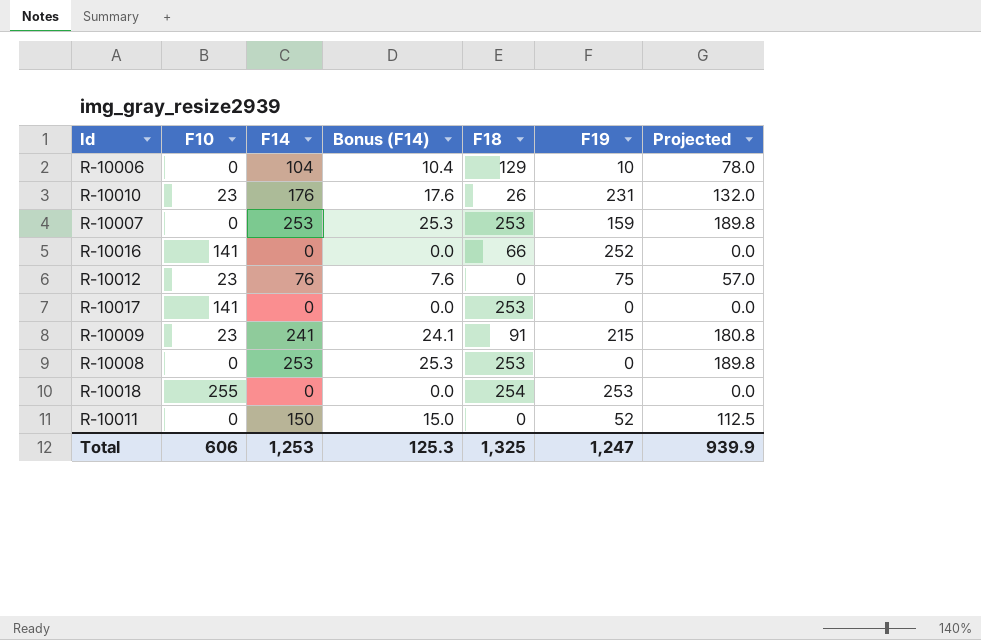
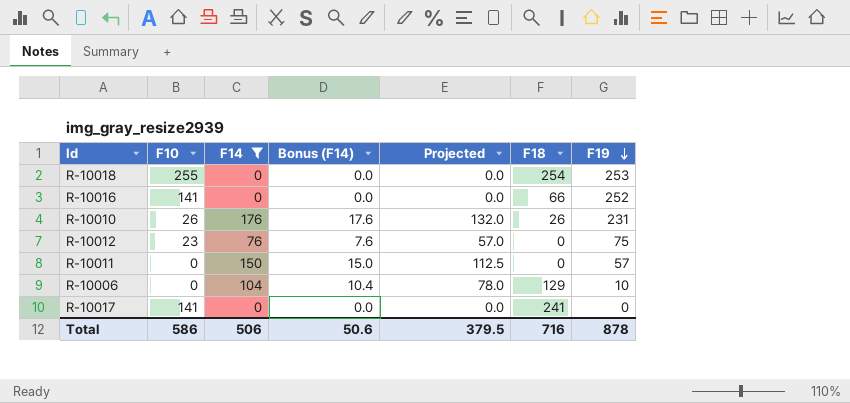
filter: none -> F14 <= 176
row order: none -> F19 descending
column Projected | position: 7 -> 5
R-10010 | F10: 23 -> 26
R-10011 | F19: 52 -> 57
R-10017 | F18: 253 -> 241
Total | F10: 606 -> 586
Total | F14: 1,253 -> 506
Total | Bonus (F14): 125.3 -> 50.6
Total | Projected: 939.9 -> 379.5
Total | F18: 1,325 -> 716
Total | F19: 1,247 -> 878

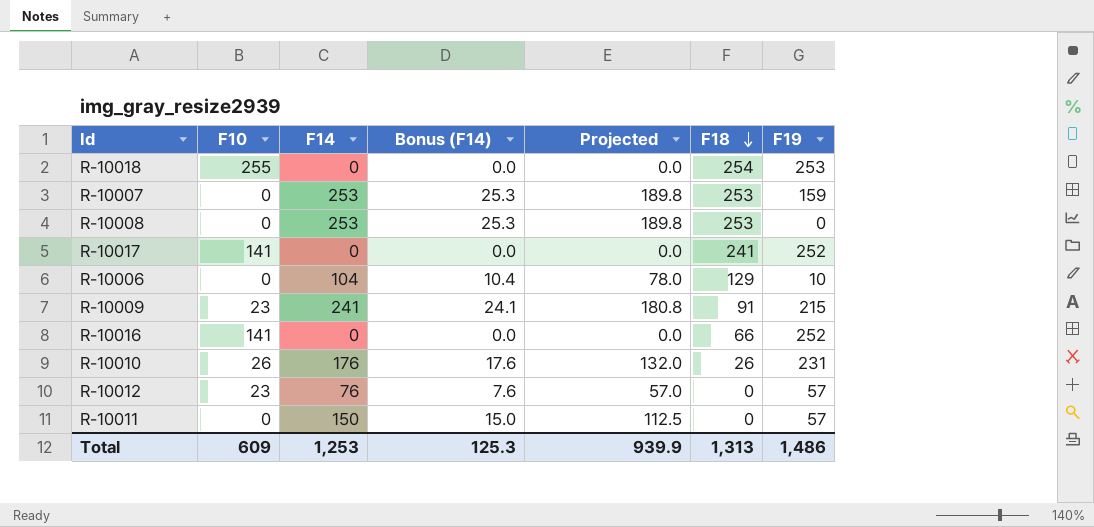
filter: F14 <= 176 -> none
row order: F19 descending -> F18 descending
R-10017 | F19: 0 -> 252
R-10012 | F19: 75 -> 57
Total | F10: 586 -> 609
Total | F14: 506 -> 1,253
Total | Bonus (F14): 50.6 -> 125.3
Total | Projected: 379.5 -> 939.9
Total | F18: 716 -> 1,313
Total | F19: 878 -> 1,486

